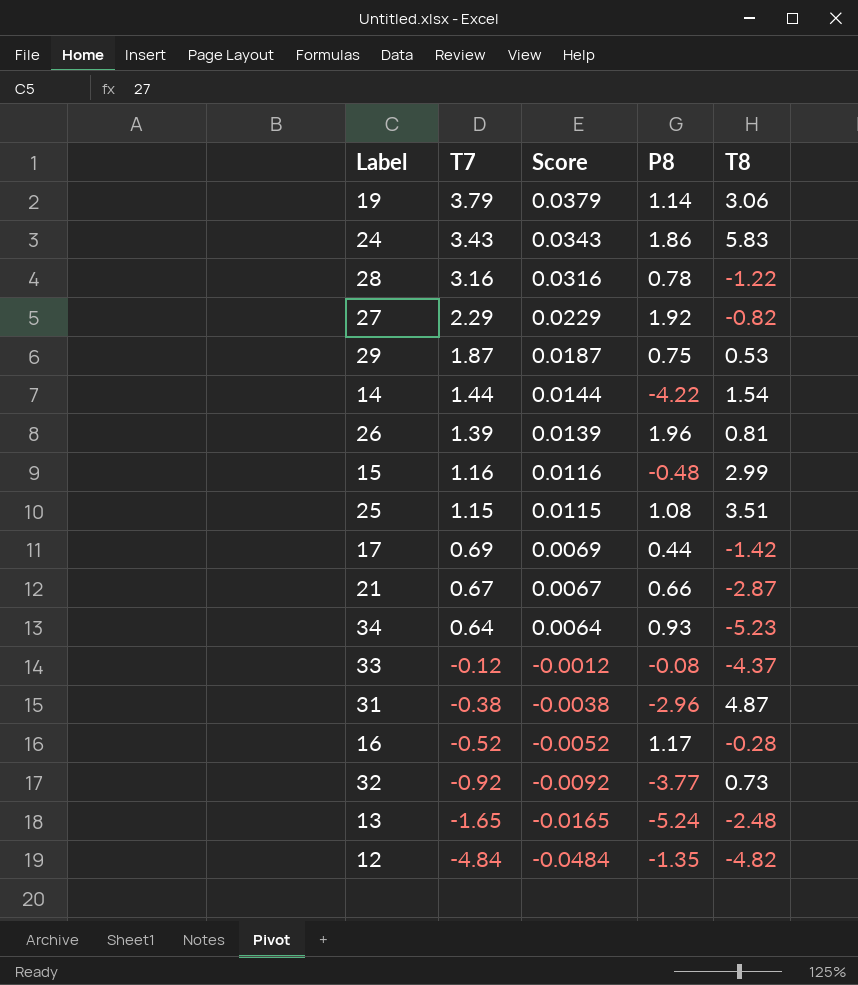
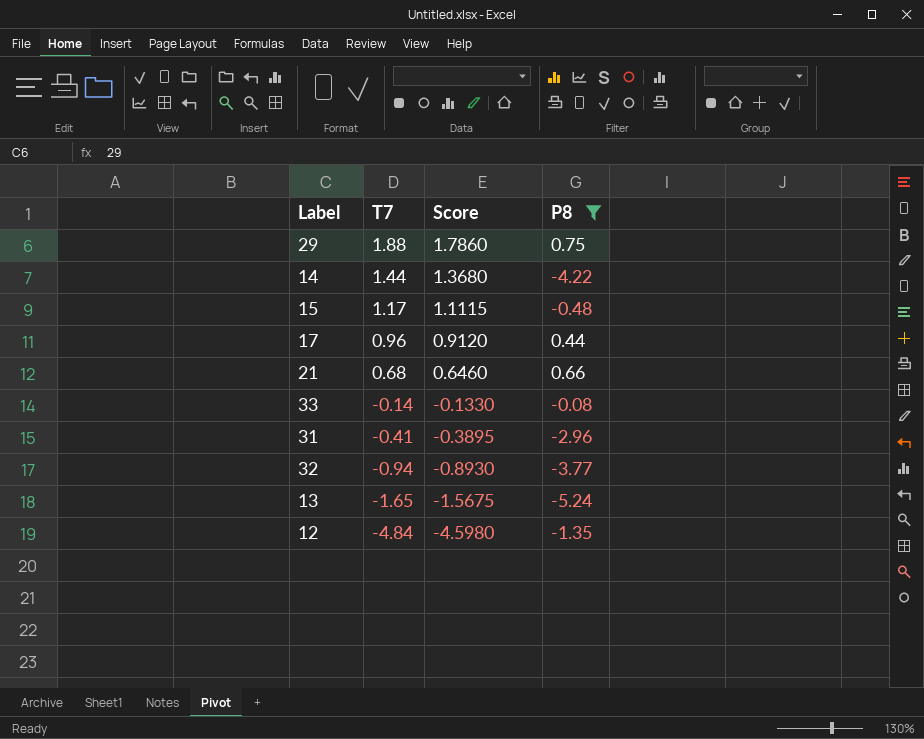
filter: none -> P8 <= 0.75
column T8 | position: 5 -> none
column Score | formula: [T7] * 0.01 -> [T7] * 0.95
29 | T7: 1.87 -> 1.88
15 | T7: 1.16 -> 1.17
17 | T7: 0.69 -> 0.96
21 | T7: 0.67 -> 0.68
33 | T7: -0.12 -> -0.14
31 | T7: -0.38 -> -0.41
32 | T7: -0.92 -> -0.94

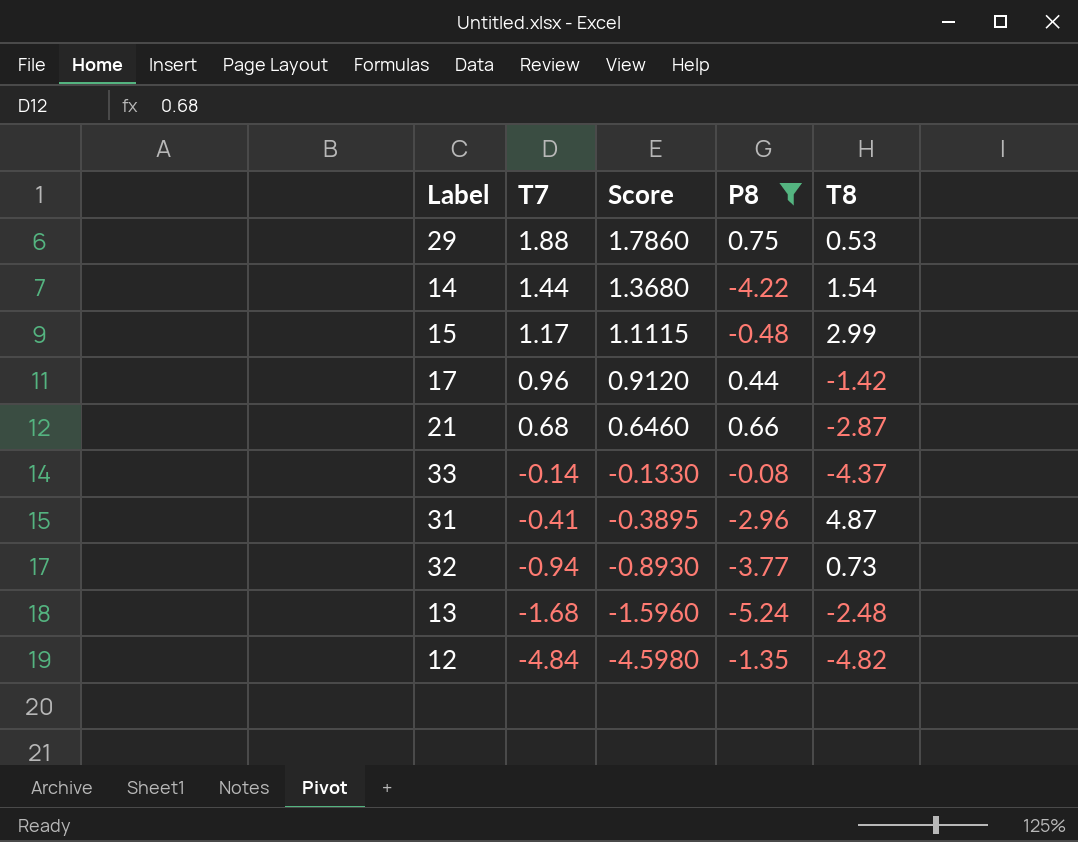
column T8 | position: none -> 5
13 | T7: -1.65 -> -1.68
13 | Score: -1.5675 -> -1.5960

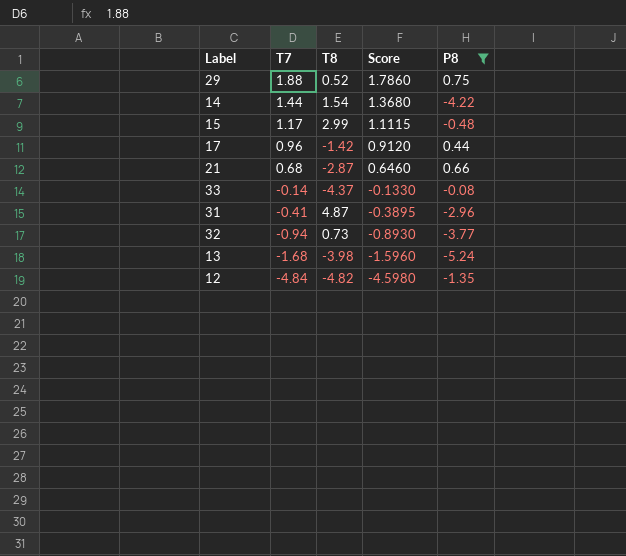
column T8 | position: 5 -> 3
29 | T8: 0.53 -> 0.52
13 | T8: -2.48 -> -3.98

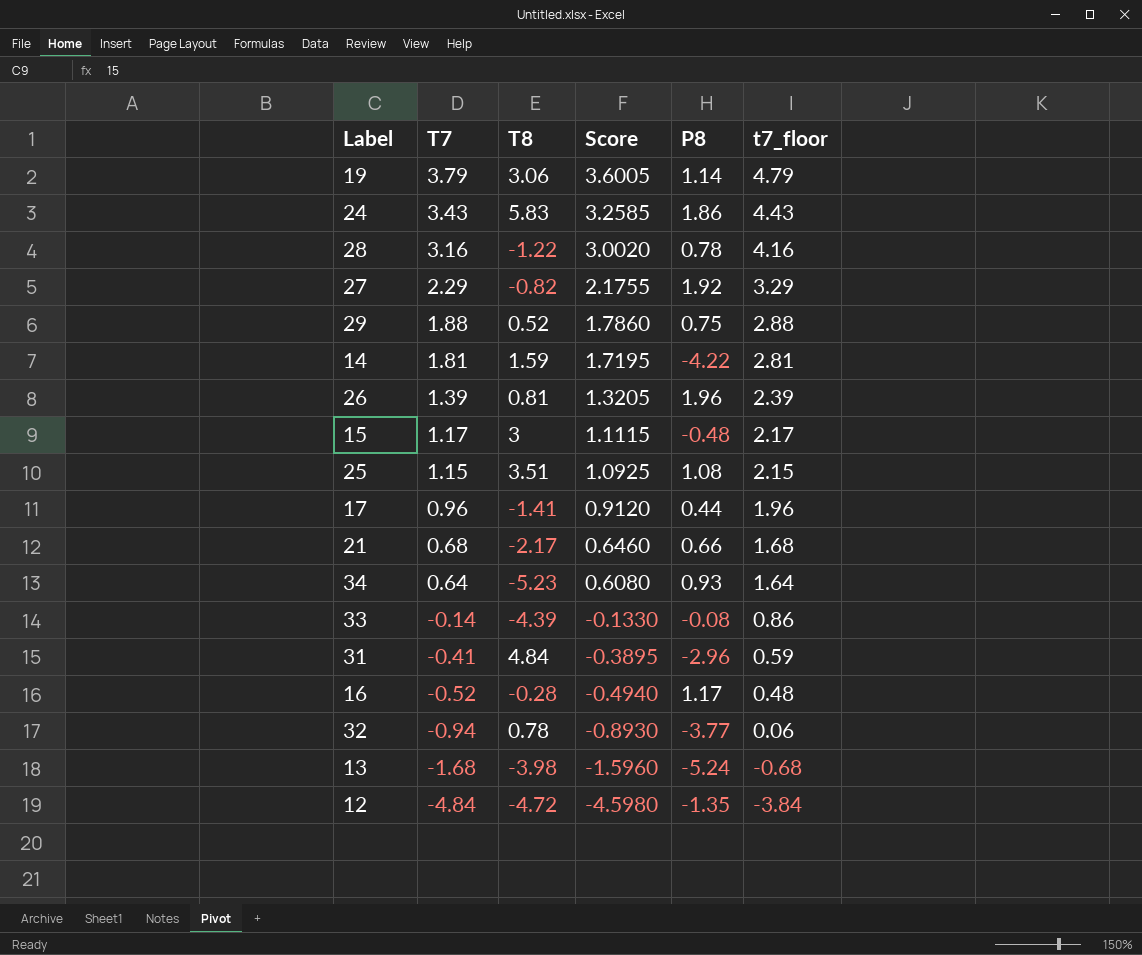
filter: P8 <= 0.75 -> none
column t7_floor | formula: none -> [T7] + 1
14 | T7: 1.44 -> 1.81
14 | T8: 1.54 -> 1.59
14 | Score: 1.3680 -> 1.7195
15 | T8: 2.99 -> 3
17 | T8: -1.42 -> -1.41
21 | T8: -2.87 -> -2.17
33 | T8: -4.37 -> -4.39
31 | T8: 4.87 -> 4.84
32 | T8: 0.73 -> 0.78
12 | T8: -4.82 -> -4.72

